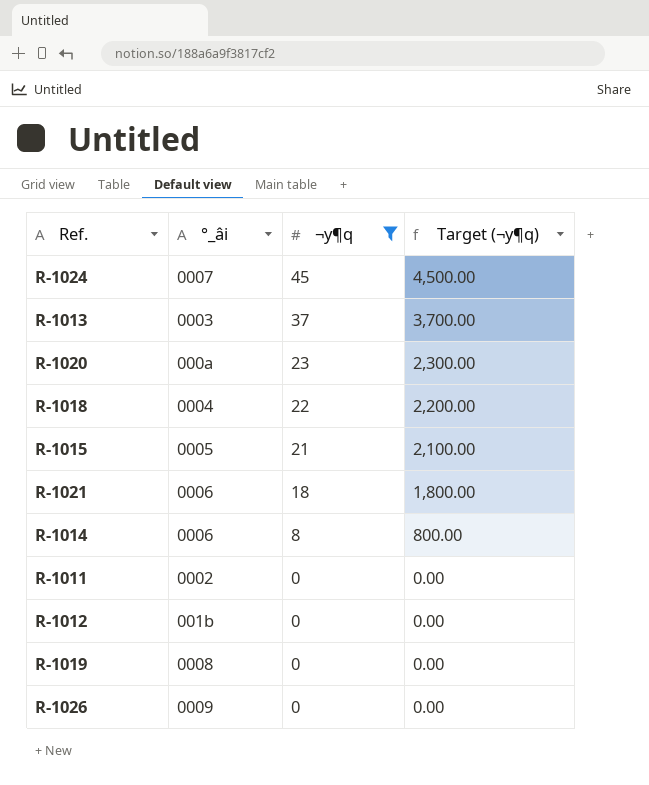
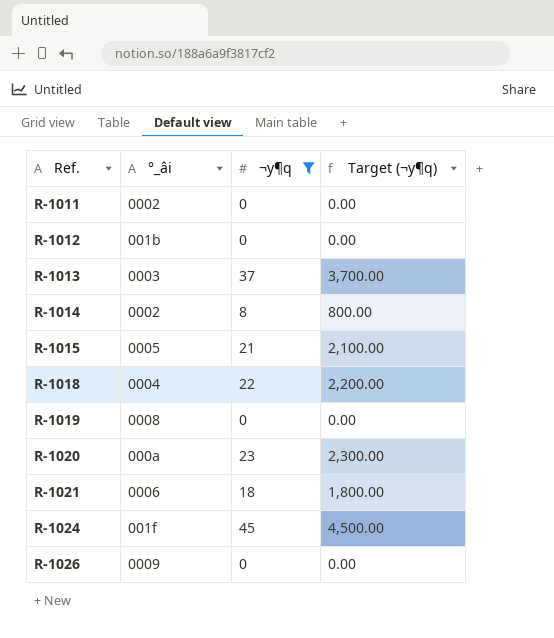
row order: ¬y¶q descending -> Ref. ascending
R-1014 | °_âi: 0006 -> 0002
R-1024 | °_âi: 0007 -> 001f

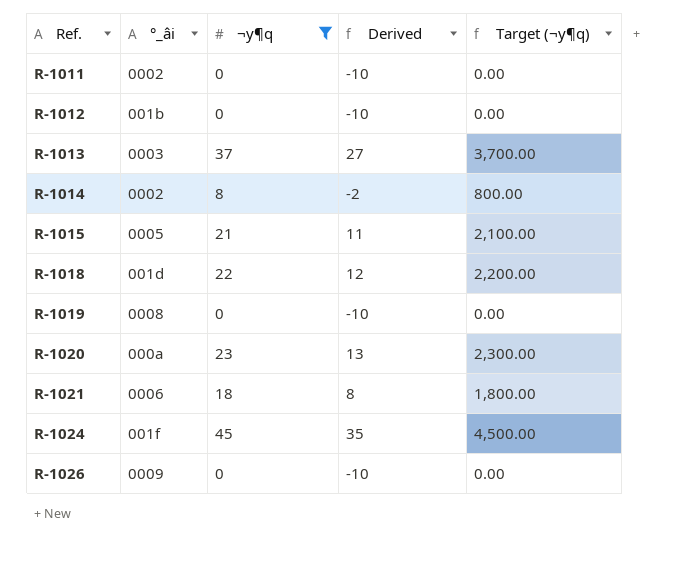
column Derived | formula: none -> [¬y¶q] - 10
R-1018 | °_âi: 0004 -> 001d

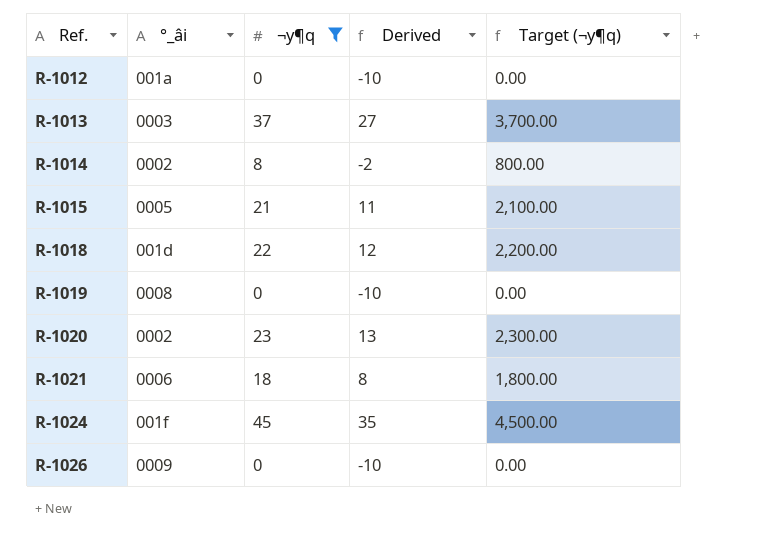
row R-1011: 0002 | 0 | -10 | 0.00 -> none
R-1012 | °_âi: 001b -> 001a
R-1020 | °_âi: 000a -> 0002

